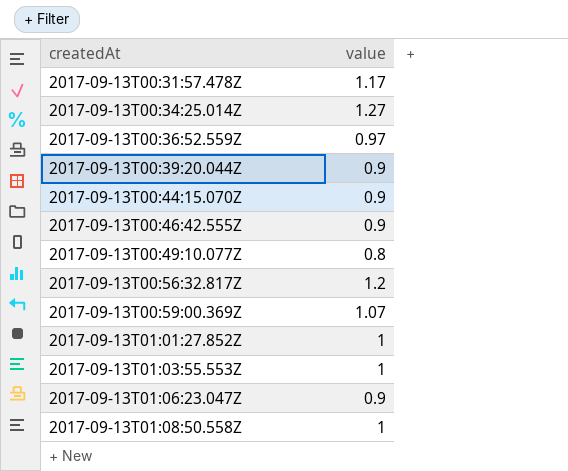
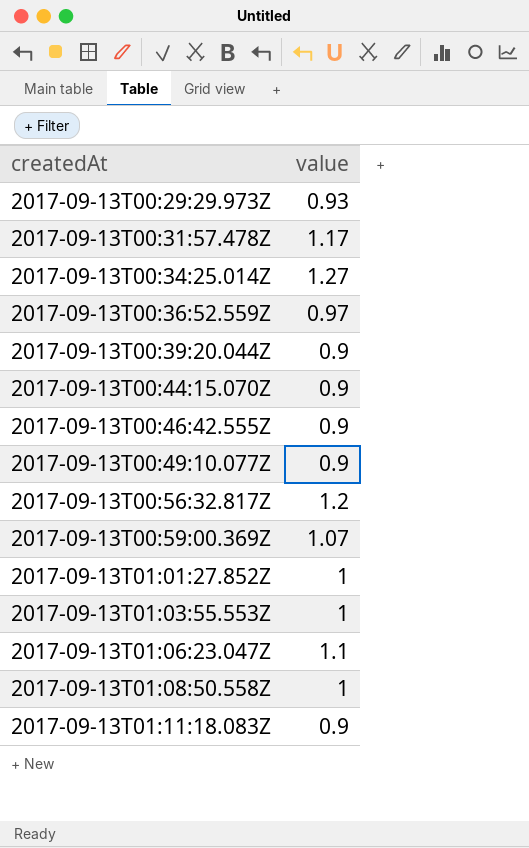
row 2017-09-13T00:29:29.973Z: none -> 0.93
2017-09-13T00:49:10.077Z | value: 0.8 -> 0.9
2017-09-13T01:06:23.047Z | value: 0.9 -> 1.1
row 2017-09-13T01:11:18.083Z: none -> 0.9

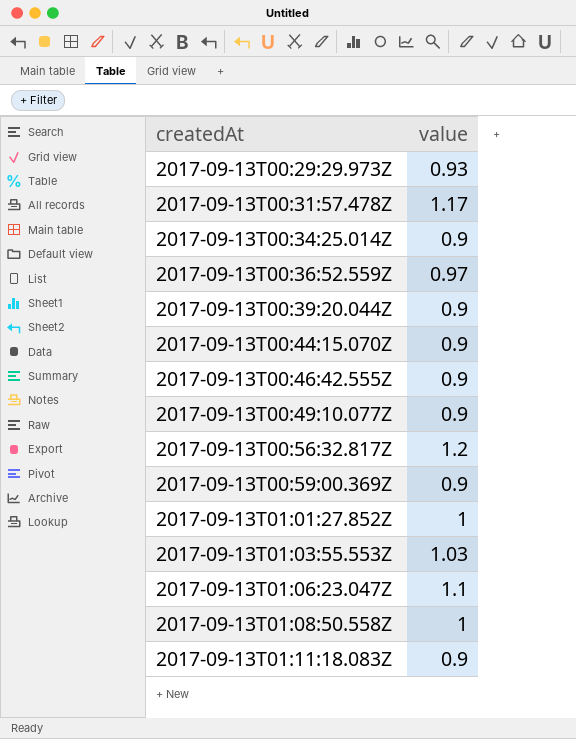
2017-09-13T00:34:25.014Z | value: 1.27 -> 0.9
2017-09-13T00:59:00.369Z | value: 1.07 -> 0.9
2017-09-13T01:03:55.553Z | value: 1 -> 1.03

